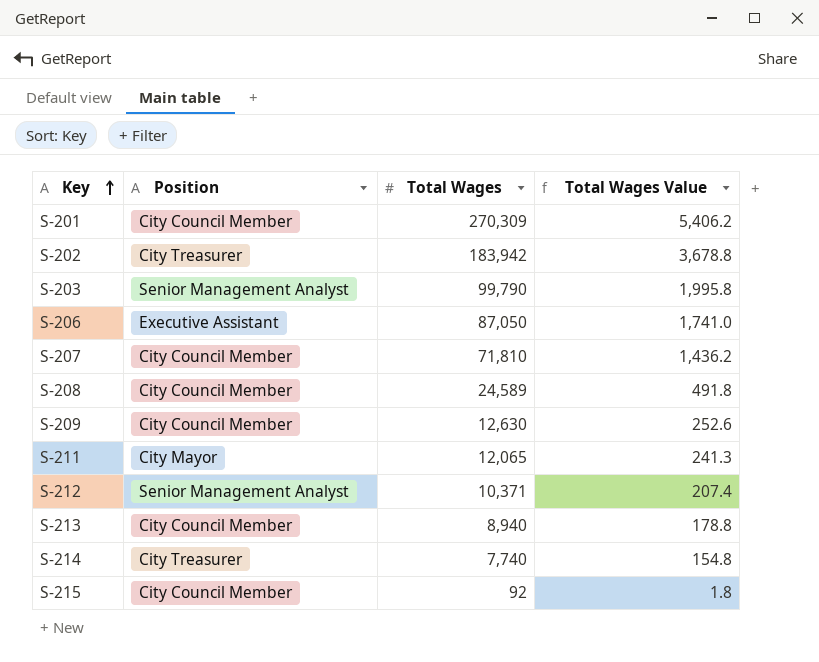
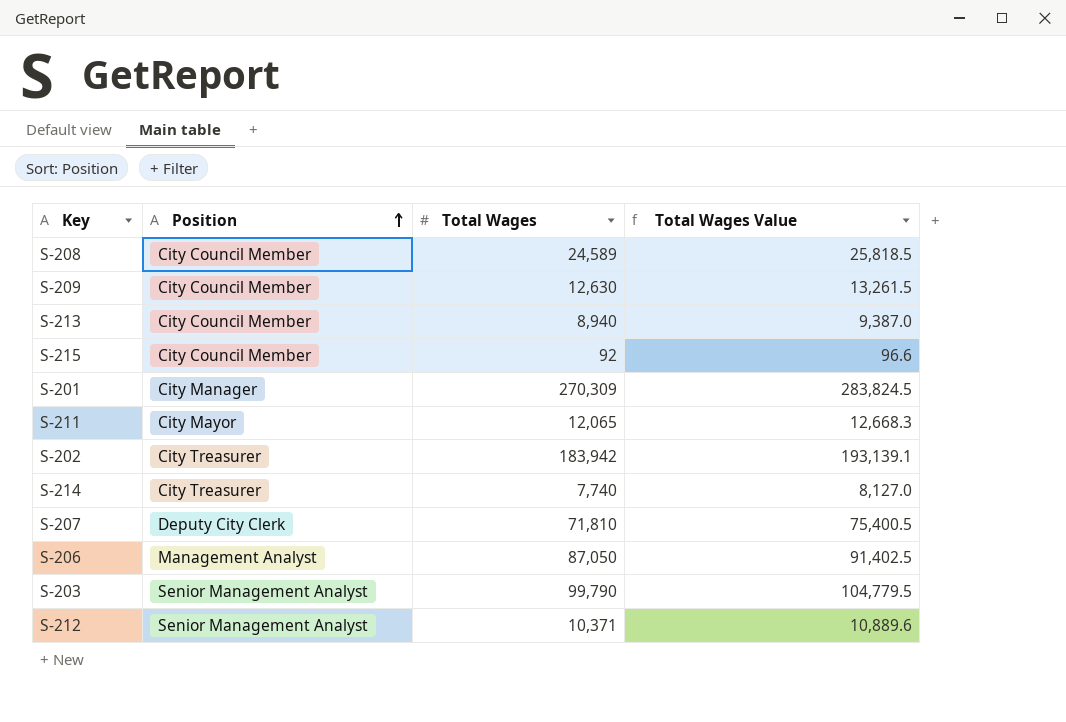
row order: Key ascending -> Position ascending
column Total Wages Value | formula: [Total Wages] * 0.02 -> [Total Wages] * 1.05
S-201 | Position: City Council Member -> City Manager
S-207 | Position: City Council Member -> Deputy City Clerk
S-206 | Position: Executive Assistant -> Management Analyst

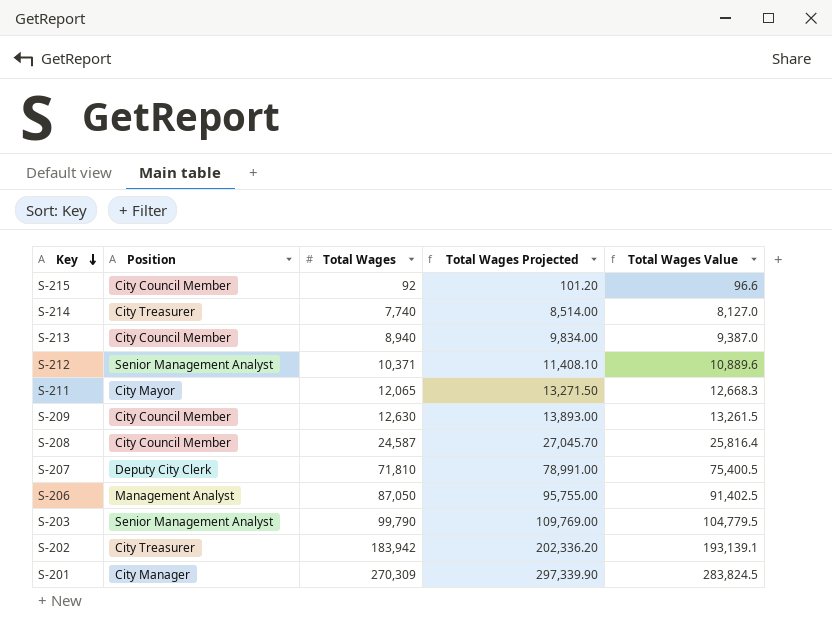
row order: Position ascending -> Key descending
column Total Wages Projected | formula: none -> [Total Wages] * 1.1
S-208 | Total Wages: 24,589 -> 24,587
S-208 | Total Wages Value: 25,818.5 -> 25,816.4

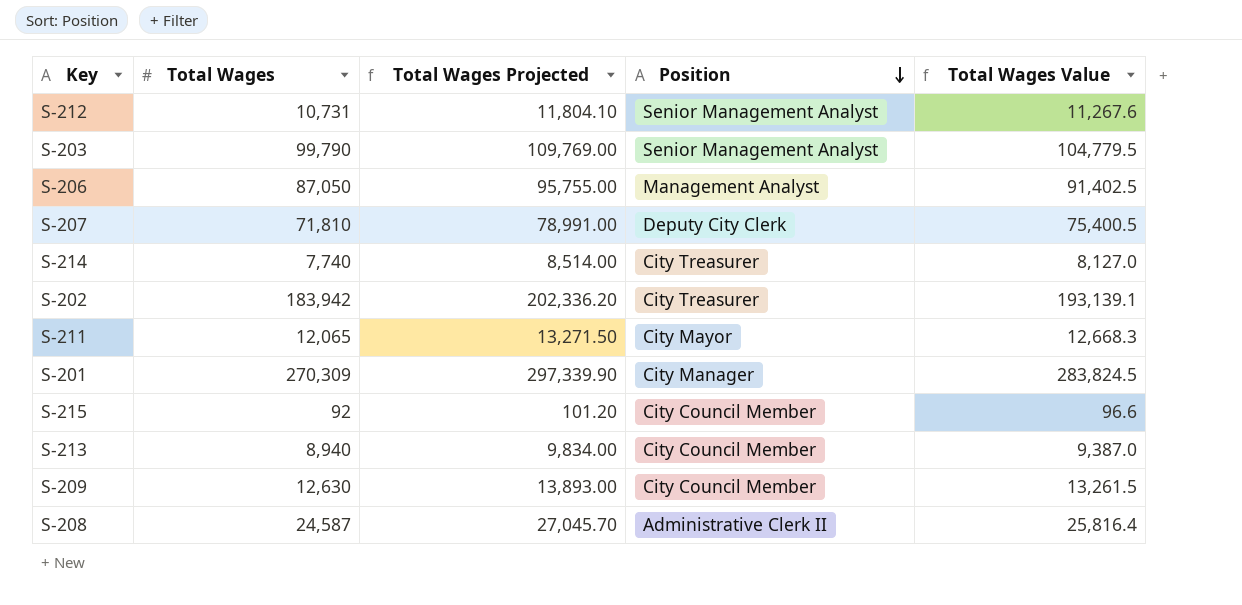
row order: Key descending -> Position descending
column Position | position: 2 -> 4
S-212 | Total Wages: 10,371 -> 10,731
S-212 | Total Wages Projected: 11,408.10 -> 11,804.10
S-212 | Total Wages Value: 10,889.6 -> 11,267.6
S-208 | Position: City Council Member -> Administrative Clerk II

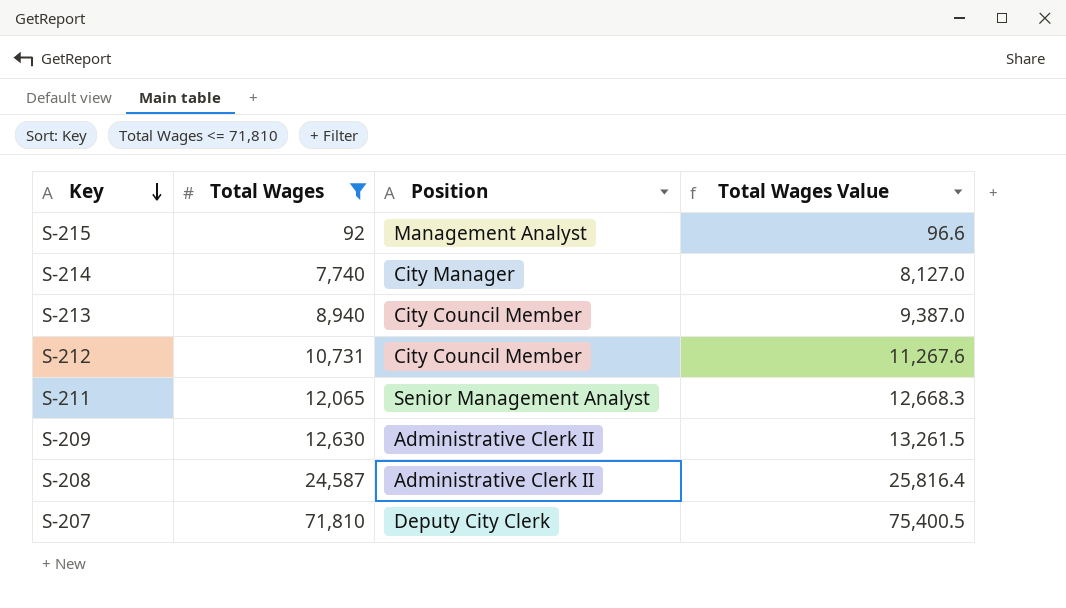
filter: none -> Total Wages <= 71,810
row order: Position descending -> Key descending
column Total Wages Projected | formula: [Total Wages] * 1.1 -> none
S-215 | Position: City Council Member -> Management Analyst
S-214 | Position: City Treasurer -> City Manager
S-212 | Position: Senior Management Analyst -> City Council Member
S-211 | Position: City Mayor -> Senior Management Analyst
S-209 | Position: City Council Member -> Administrative Clerk II

